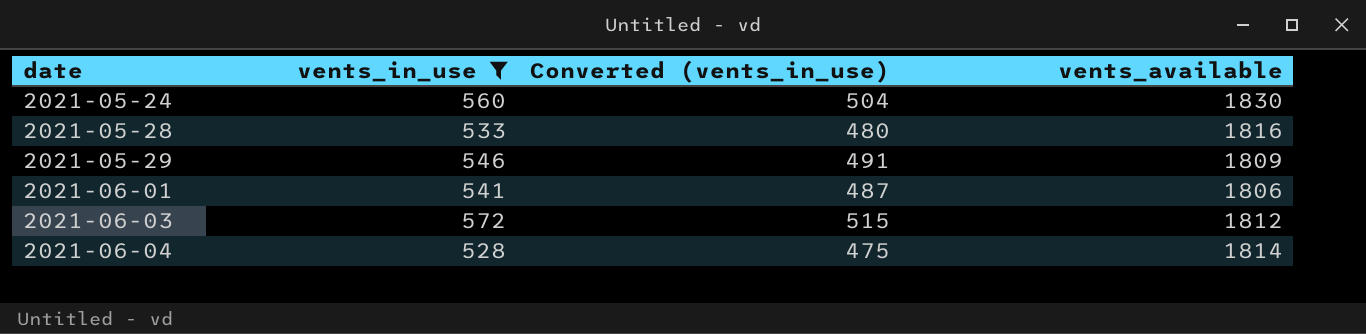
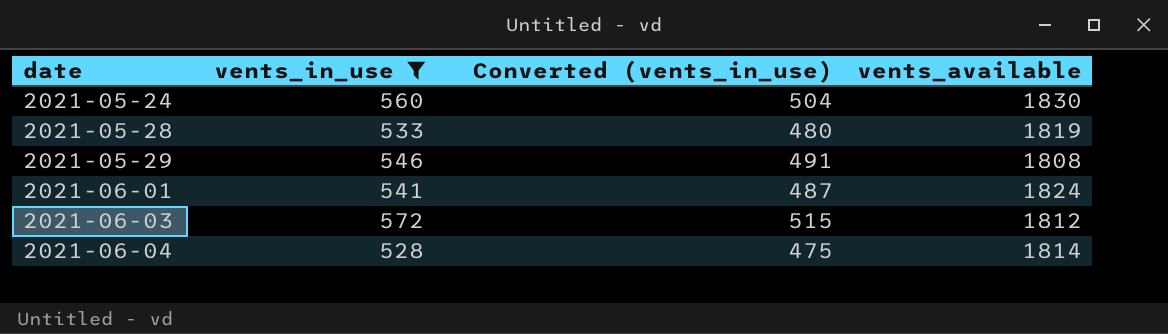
2021-05-28 | vents_available: 1816 -> 1819
2021-05-29 | vents_available: 1809 -> 1808
2021-06-01 | vents_available: 1806 -> 1824

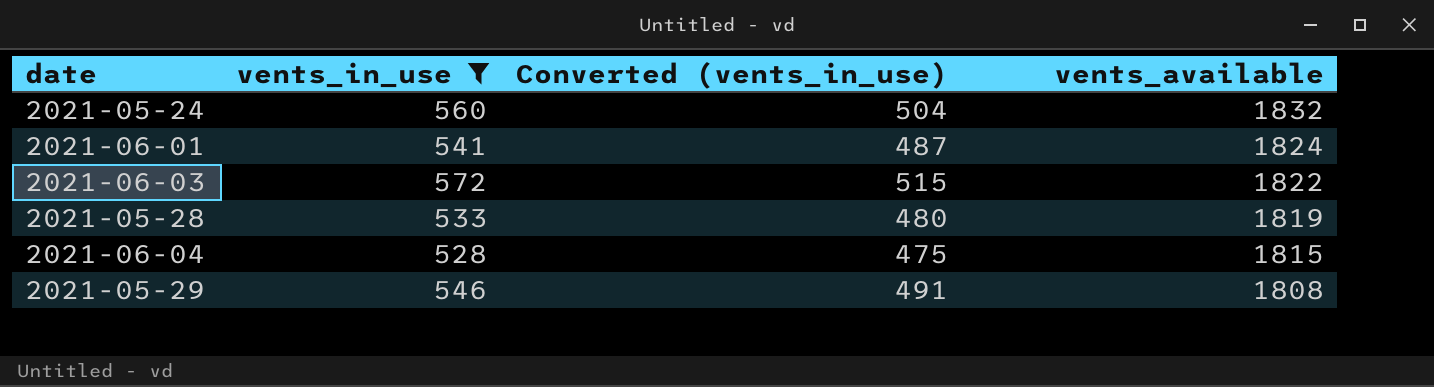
row order: date ascending -> vents_available descending
2021-05-24 | vents_available: 1830 -> 1832
2021-06-03 | vents_available: 1812 -> 1822
2021-06-04 | vents_available: 1814 -> 1815

